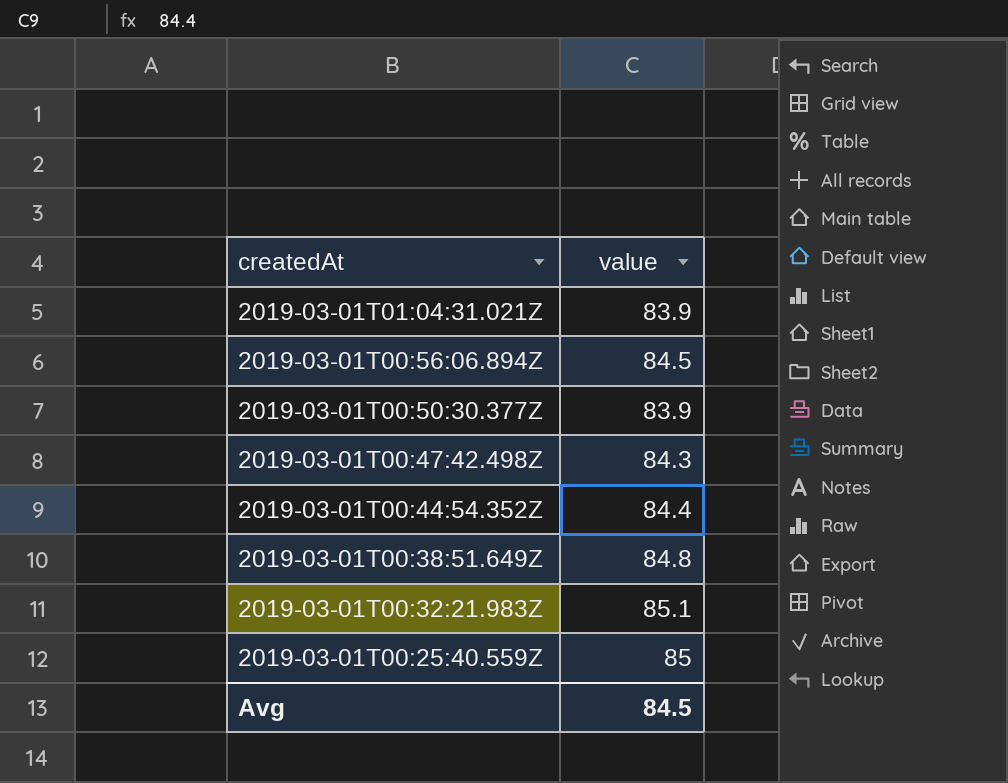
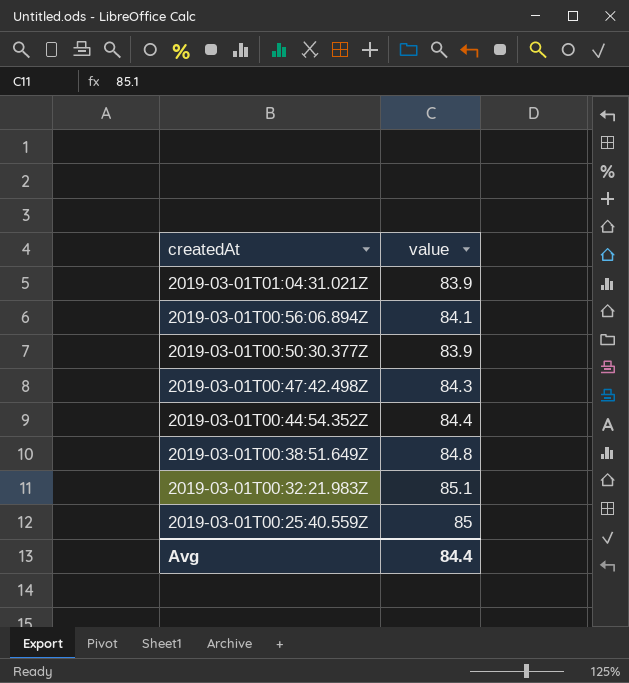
2019-03-01T00:56:06.894Z | value: 84.5 -> 84.1
Avg | value: 84.5 -> 84.4

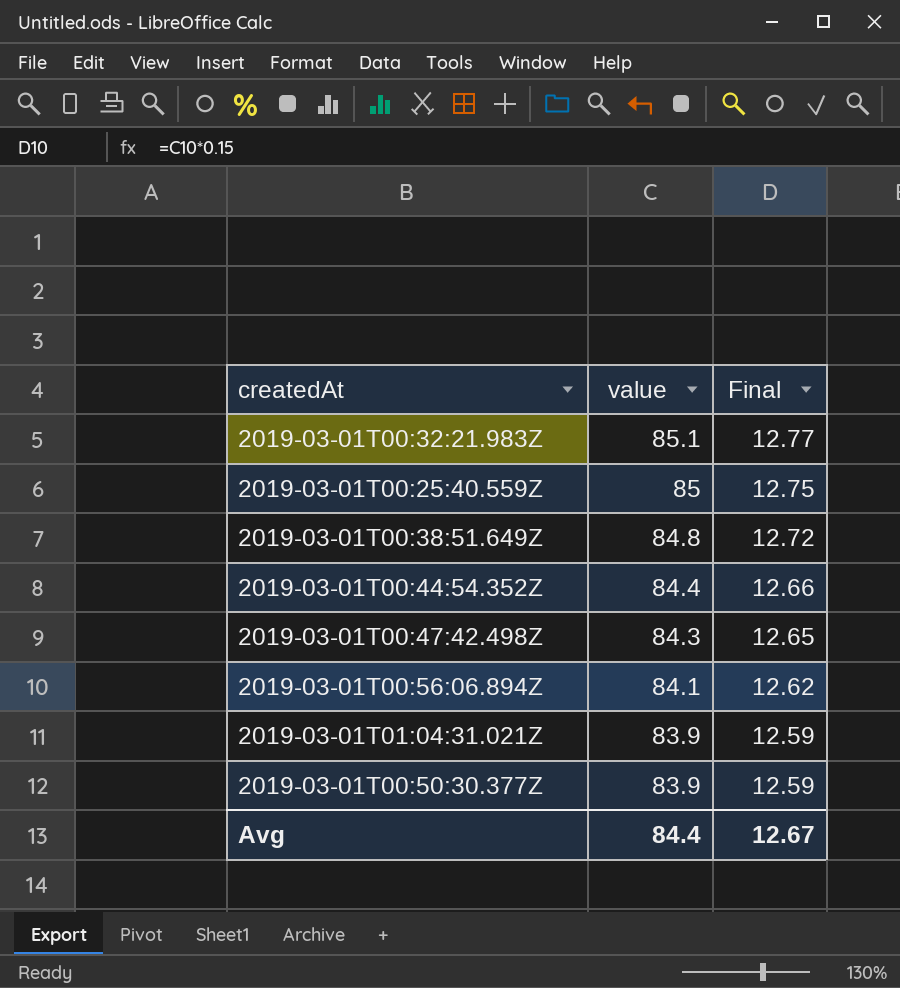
row order: createdAt descending -> value descending
column Final | formula: none -> [value] * 0.15

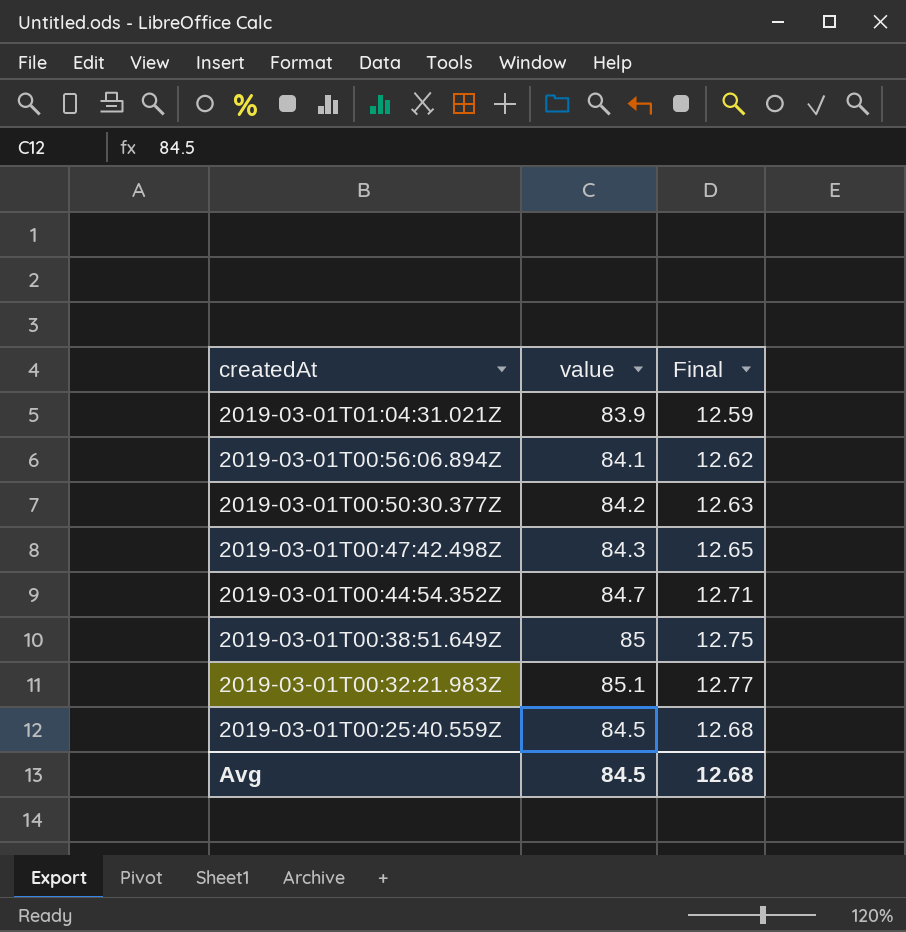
row order: value descending -> createdAt descending
2019-03-01T00:50:30.377Z | value: 83.9 -> 84.2
2019-03-01T00:50:30.377Z | Final: 12.59 -> 12.63
2019-03-01T00:44:54.352Z | value: 84.4 -> 84.7
2019-03-01T00:44:54.352Z | Final: 12.66 -> 12.71
2019-03-01T00:38:51.649Z | value: 84.8 -> 85
2019-03-01T00:38:51.649Z | Final: 12.72 -> 12.75
2019-03-01T00:25:40.559Z | value: 85 -> 84.5
2019-03-01T00:25:40.559Z | Final: 12.75 -> 12.68
Avg | value: 84.4 -> 84.5
Avg | Final: 12.67 -> 12.68

